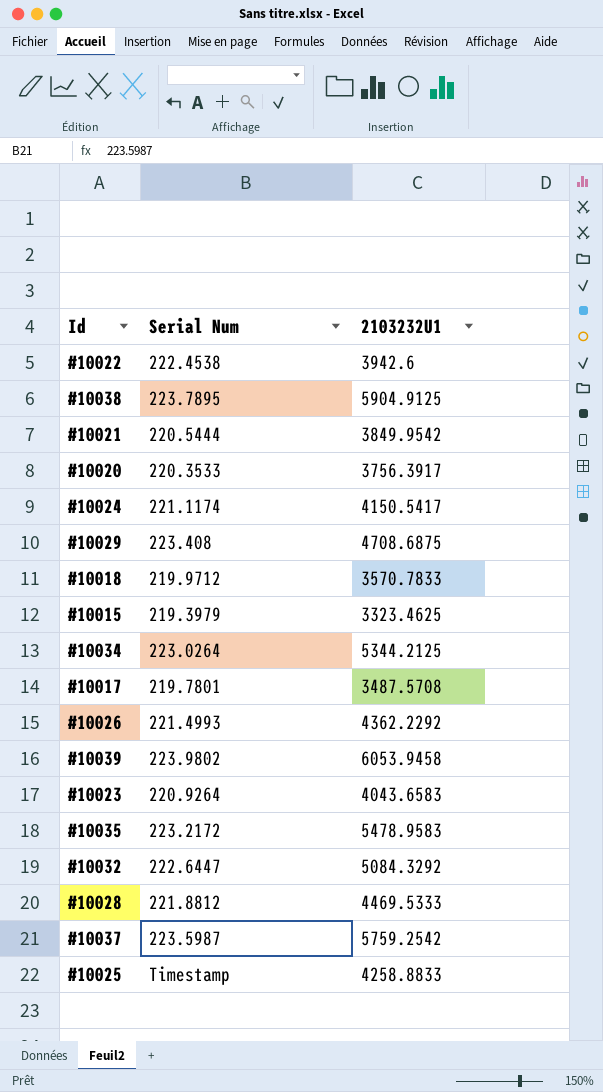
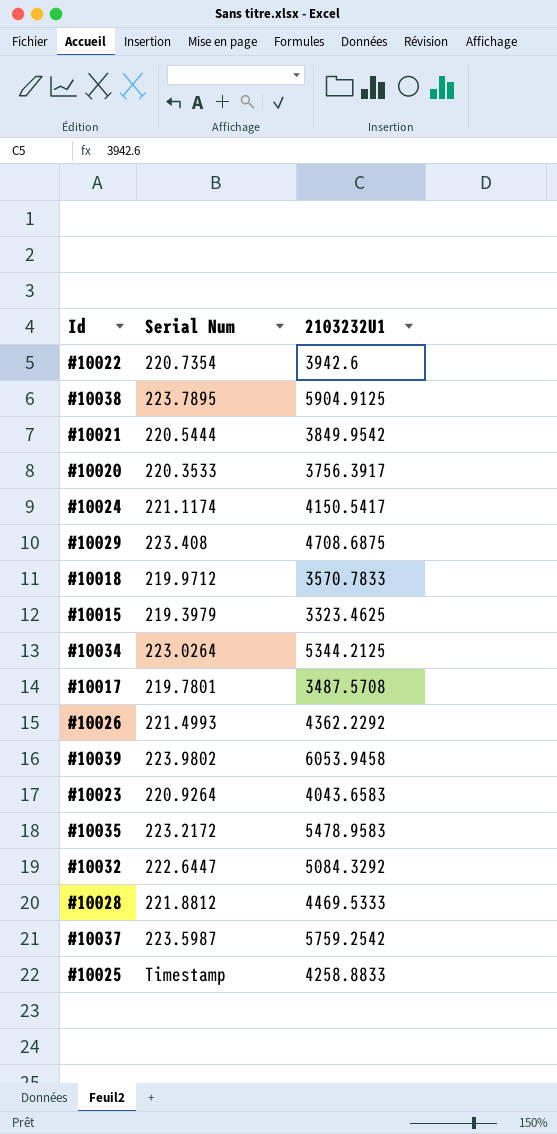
#10022 | Serial Num: 222.4538 -> 220.7354

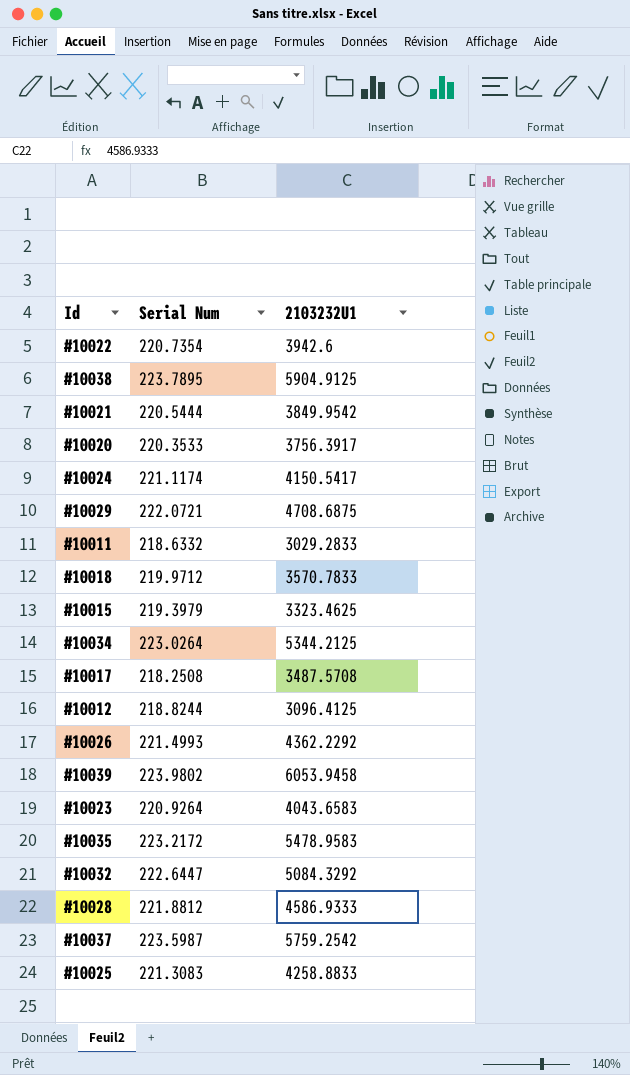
#10029 | Serial Num: 223.408 -> 222.0721
row #10011: none -> 218.6332 | 3029.2833
#10017 | Serial Num: 219.7801 -> 218.2508
row #10012: none -> 218.8244 | 3096.4125
#10028 | 2103232U1: 4469.5333 -> 4586.9333
#10025 | Serial Num: Timestamp -> 221.3083

